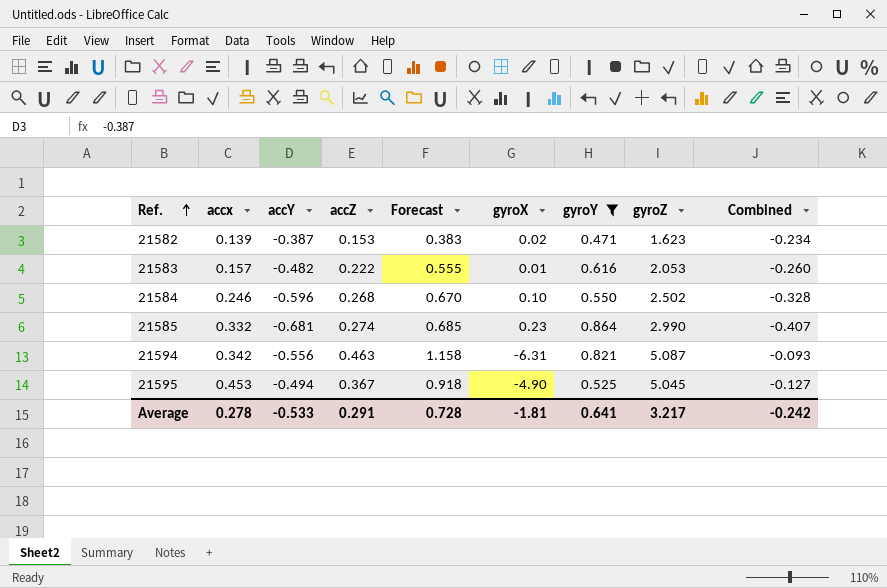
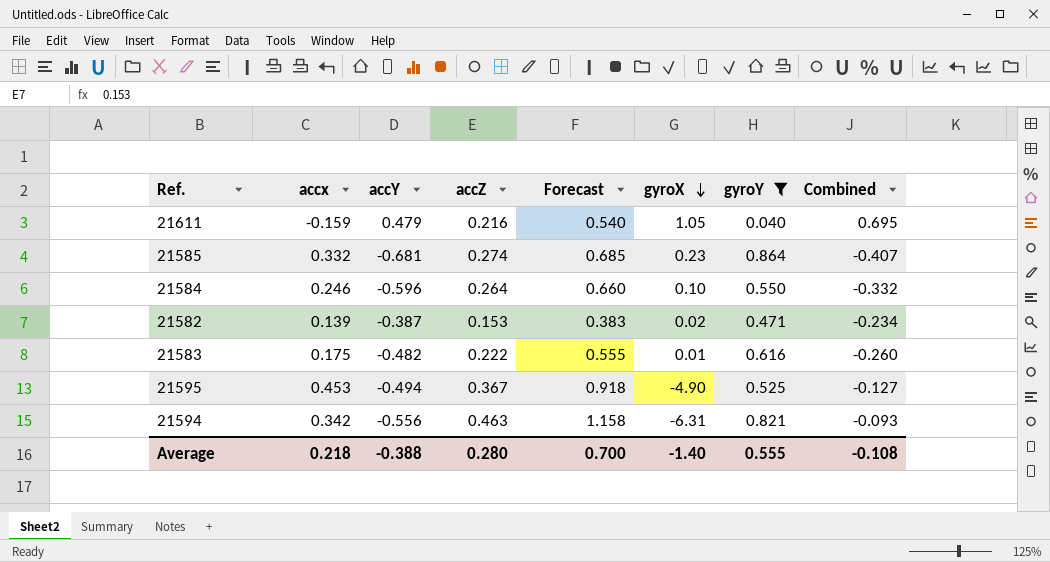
row order: Ref. ascending -> gyroX descending
column gyroZ | position: 8 -> none
row 21611: none -> -0.159 | 0.479 | 0.216 | 0.540 | 1.05 | 0.040 | 0.695
21584 | accZ: 0.268 -> 0.264
21584 | Forecast: 0.670 -> 0.660
21584 | Combined: -0.328 -> -0.332
21583 | accx: 0.157 -> 0.175
Average | accx: 0.278 -> 0.218
Average | accY: -0.533 -> -0.388
Average | accZ: 0.291 -> 0.280
Average | Forecast: 0.728 -> 0.700
Average | gyroX: -1.81 -> -1.40
Average | gyroY: 0.641 -> 0.555
Average | Combined: -0.242 -> -0.108

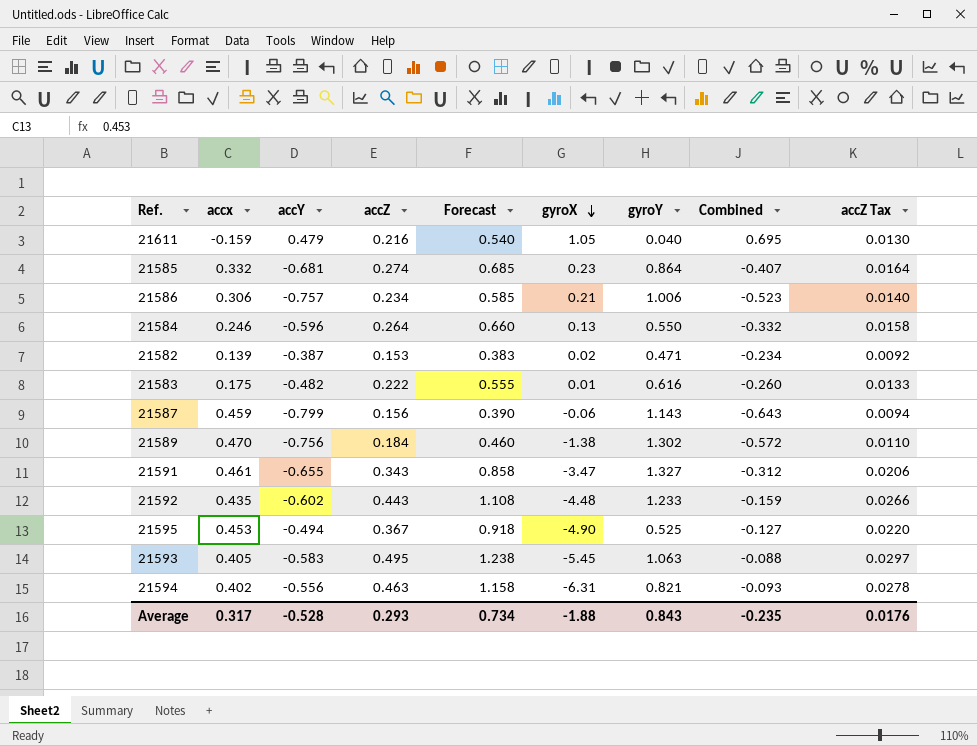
filter: gyroY <= 0.864 -> none
column accZ Tax | formula: none -> [accZ] * 0.06
21584 | gyroX: 0.10 -> 0.13
21594 | accx: 0.342 -> 0.402
Average | accx: 0.218 -> 0.317
Average | accY: -0.388 -> -0.528
Average | accZ: 0.280 -> 0.293
Average | Forecast: 0.700 -> 0.734
Average | gyroX: -1.40 -> -1.88
Average | gyroY: 0.555 -> 0.843
Average | Combined: -0.108 -> -0.235

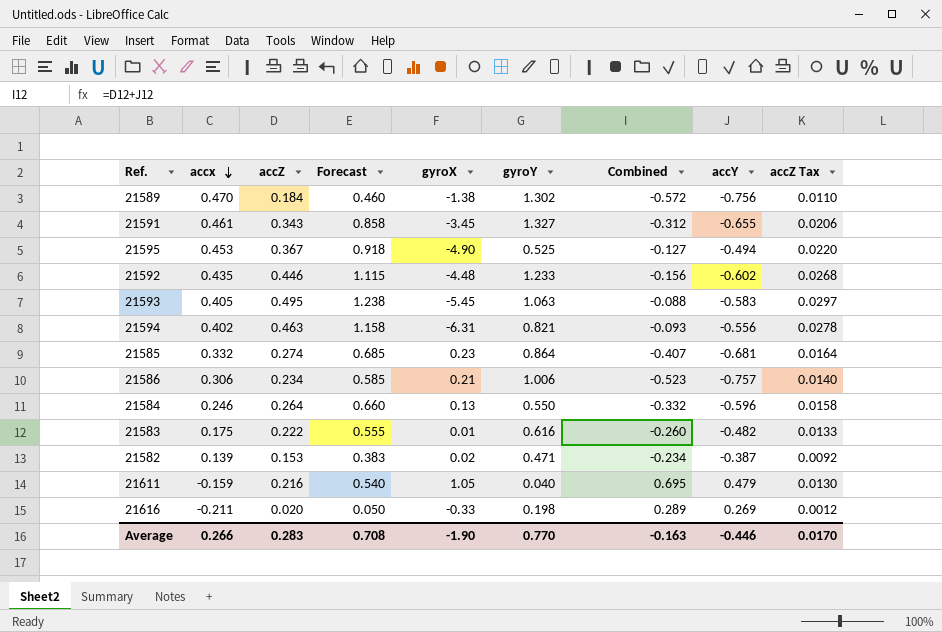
row order: gyroX descending -> accx descending
column accY | position: 3 -> 8
row 21587: 0.459 | -0.799 | 0.156 | 0.390 | -0.06 | 1.143 | -0.643 | 0.0094 -> none
21591 | gyroX: -3.47 -> -3.45
21592 | accZ: 0.443 -> 0.446
21592 | Forecast: 1.108 -> 1.115
21592 | Combined: -0.159 -> -0.156
21592 | accZ Tax: 0.0266 -> 0.0268
row 21616: none -> -0.211 | 0.020 | 0.050 | -0.33 | 0.198 | 0.289 | 0.269 | 0.0012
Average | accx: 0.317 -> 0.266
Average | accZ: 0.293 -> 0.283
Average | Forecast: 0.734 -> 0.708
Average | gyroX: -1.88 -> -1.90
Average | gyroY: 0.843 -> 0.770
Average | Combined: -0.235 -> -0.163
Average | accY: -0.528 -> -0.446
Average | accZ Tax: 0.0176 -> 0.0170

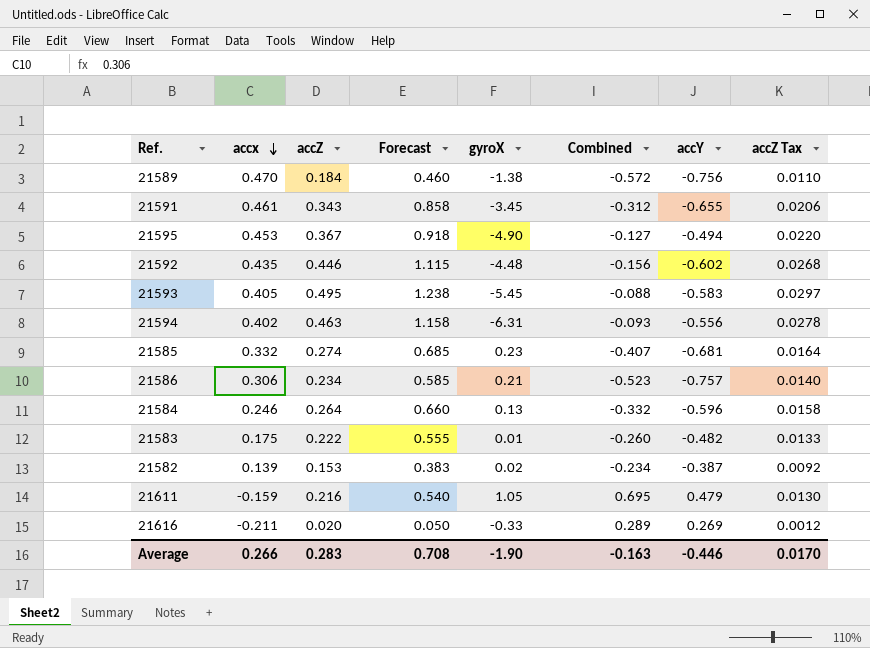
column gyroY | position: 6 -> none

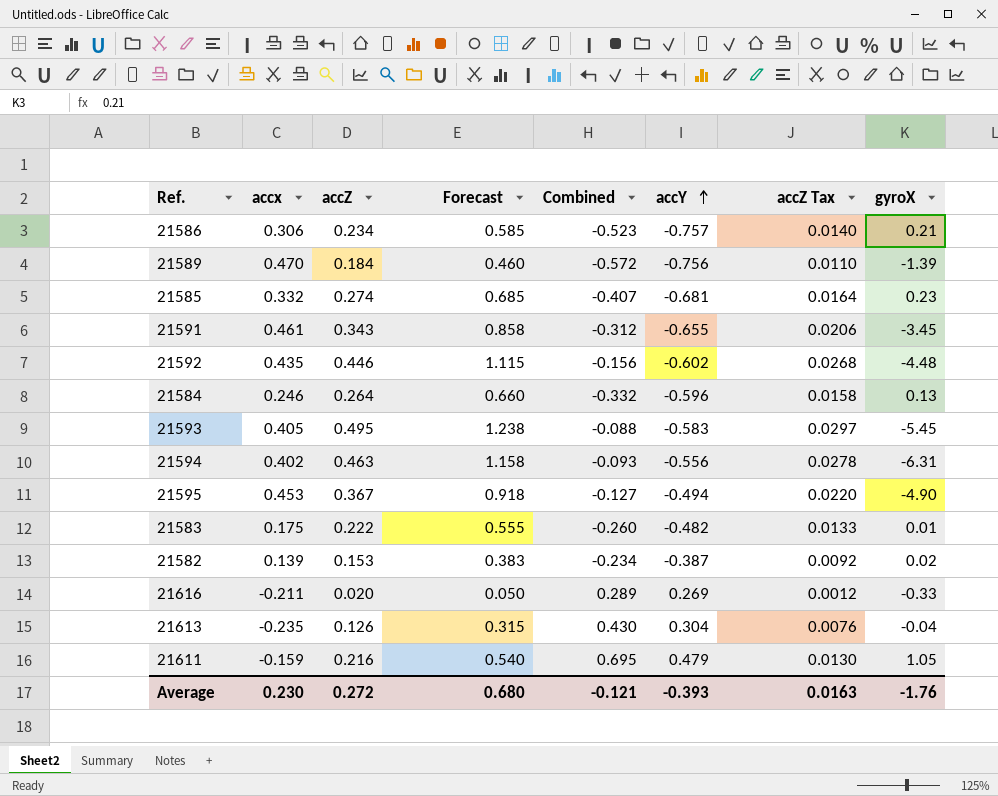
row order: accx descending -> accY ascending
column gyroX | position: 5 -> 8
21589 | gyroX: -1.38 -> -1.39
row 21613: none -> -0.235 | 0.126 | 0.315 | 0.430 | 0.304 | 0.0076 | -0.04
Average | accx: 0.266 -> 0.230
Average | accZ: 0.283 -> 0.272
Average | Forecast: 0.708 -> 0.680
Average | Combined: -0.163 -> -0.121
Average | accY: -0.446 -> -0.393
Average | accZ Tax: 0.0170 -> 0.0163
Average | gyroX: -1.90 -> -1.76

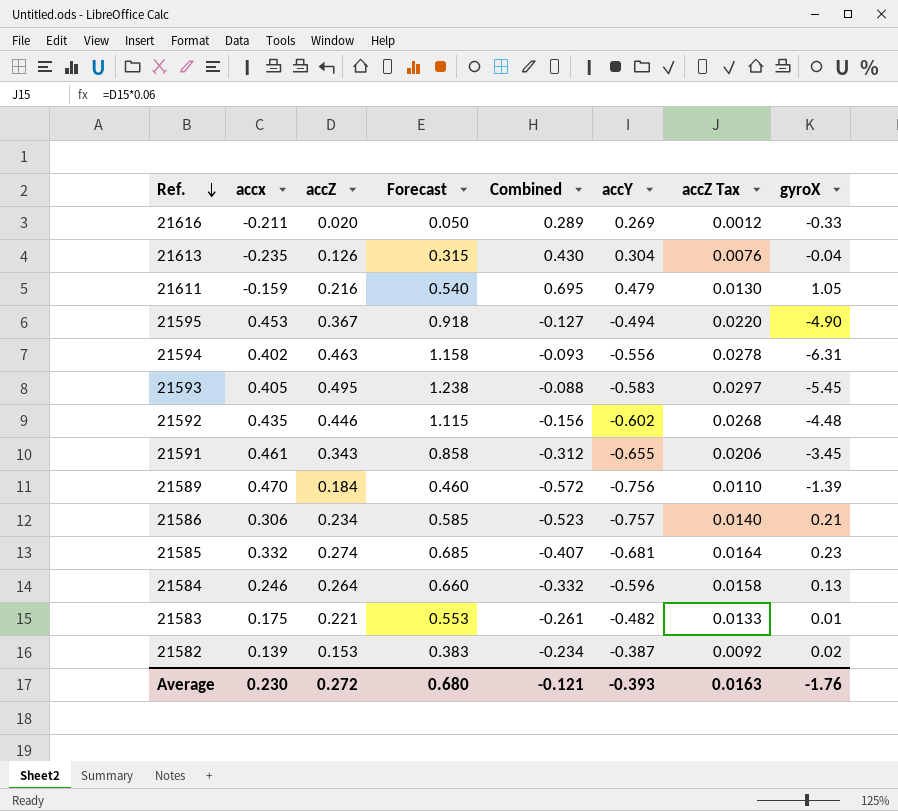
row order: accY ascending -> Ref. descending
21583 | accZ: 0.222 -> 0.221
21583 | Forecast: 0.555 -> 0.553
21583 | Combined: -0.260 -> -0.261

